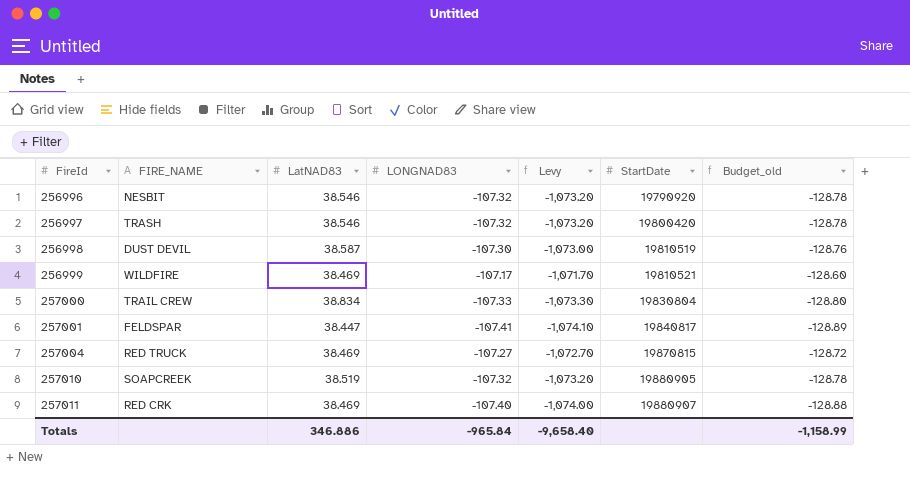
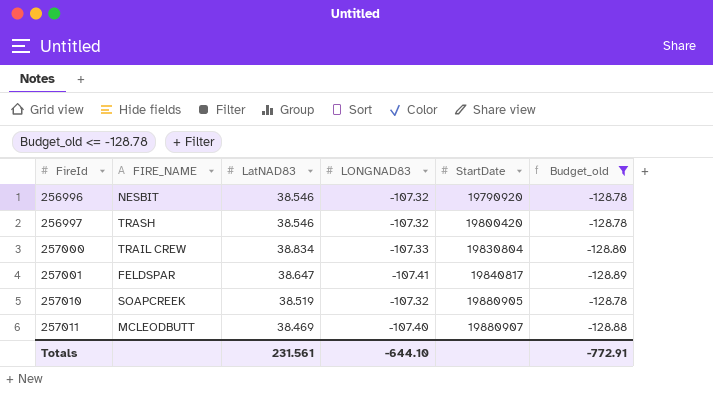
filter: none -> Budget_old <= -128.78
column Levy | formula: [LONGNAD83] * 10 -> none
257001 | LatNAD83: 38.447 -> 38.647
257011 | FIRE_NAME: RED CRK -> MCLEODBUTT
Totals | LatNAD83: 346.886 -> 231.561
Totals | LONGNAD83: -965.84 -> -644.10
Totals | Budget_old: -1,158.99 -> -772.91

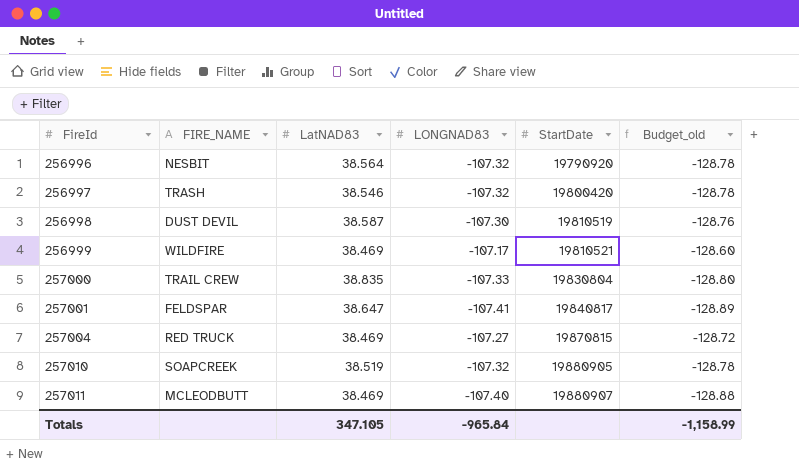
filter: Budget_old <= -128.78 -> none
256996 | LatNAD83: 38.546 -> 38.564
257000 | LatNAD83: 38.834 -> 38.835
Totals | LatNAD83: 231.561 -> 347.105
Totals | LONGNAD83: -644.10 -> -965.84
Totals | Budget_old: -772.91 -> -1,158.99

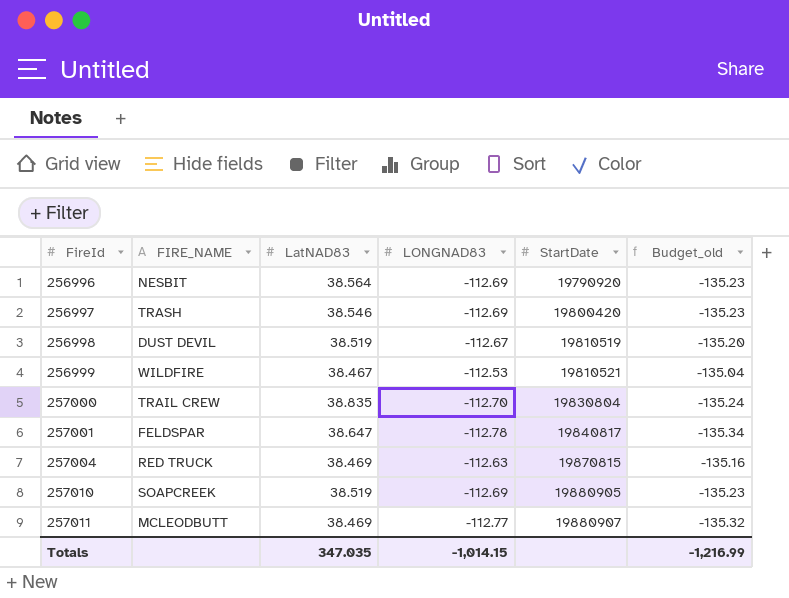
256996 | LONGNAD83: -107.32 -> -112.69
256996 | Budget_old: -128.78 -> -135.23
256997 | LONGNAD83: -107.32 -> -112.69
256997 | Budget_old: -128.78 -> -135.23
256998 | LatNAD83: 38.587 -> 38.519
256998 | LONGNAD83: -107.30 -> -112.67
256998 | Budget_old: -128.76 -> -135.20
256999 | LatNAD83: 38.469 -> 38.467
256999 | LONGNAD83: -107.17 -> -112.53
256999 | Budget_old: -128.60 -> -135.04
257000 | LONGNAD83: -107.33 -> -112.70
257000 | Budget_old: -128.80 -> -135.24
257001 | LONGNAD83: -107.41 -> -112.78
257001 | Budget_old: -128.89 -> -135.34
257004 | LONGNAD83: -107.27 -> -112.63
257004 | Budget_old: -128.72 -> -135.16
257010 | LONGNAD83: -107.32 -> -112.69
257010 | Budget_old: -128.78 -> -135.23
257011 | LONGNAD83: -107.40 -> -112.77
257011 | Budget_old: -128.88 -> -135.32
Totals | LatNAD83: 347.105 -> 347.035
Totals | LONGNAD83: -965.84 -> -1,014.15
Totals | Budget_old: -1,158.99 -> -1,216.99

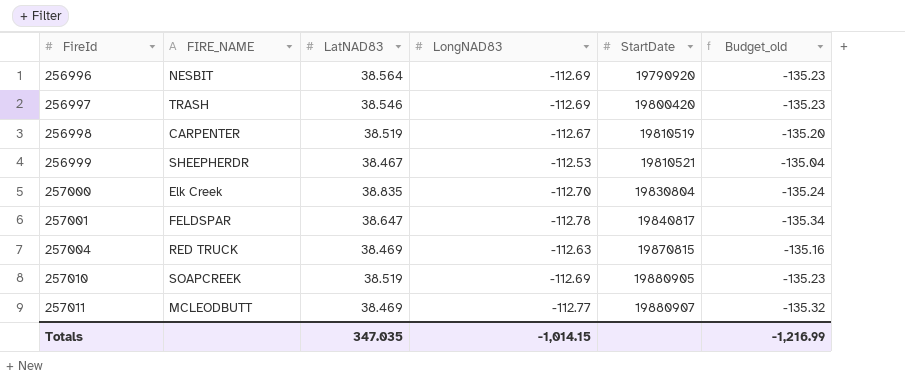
column name: LONGNAD83 -> LongNAD83
256998 | FIRE_NAME: DUST DEVIL -> CARPENTER
256999 | FIRE_NAME: WILDFIRE -> SHEEPHERDR
257000 | FIRE_NAME: TRAIL CREW -> Elk Creek

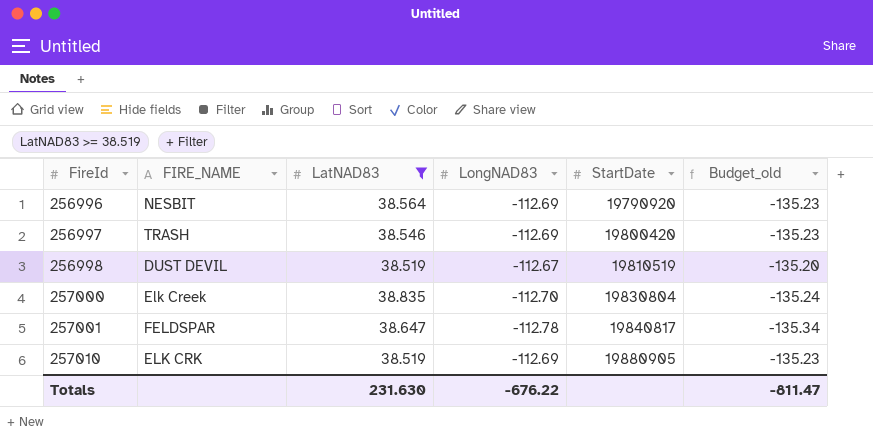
filter: none -> LatNAD83 >= 38.519
256998 | FIRE_NAME: CARPENTER -> DUST DEVIL
257010 | FIRE_NAME: SOAPCREEK -> ELK CRK
Totals | LatNAD83: 347.035 -> 231.630
Totals | LongNAD83: -1,014.15 -> -676.22
Totals | Budget_old: -1,216.99 -> -811.47

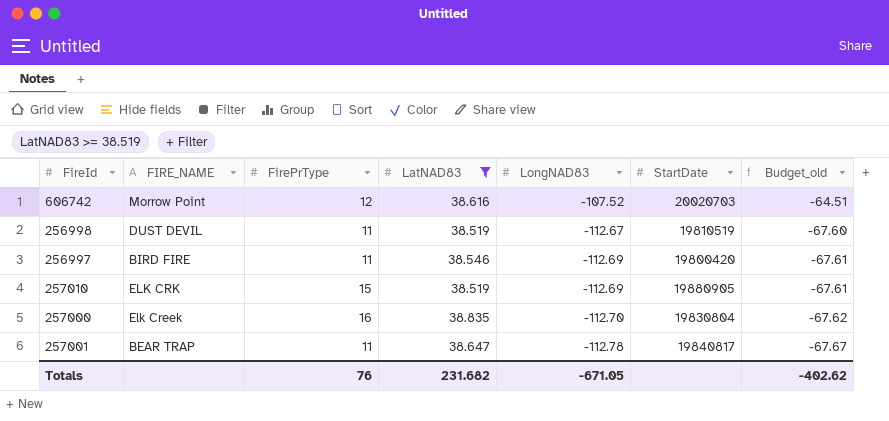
row order: FireId ascending -> LongNAD83 descending
column FirePrType | position: none -> 3
column Budget_old | formula: [LongNAD83] * 1.2 -> [LongNAD83] * 0.6
row 256996: NESBIT | 38.564 | -112.69 | 19790920 | -135.23 -> none
row 606742: none -> Morrow Point | 12 | 38.616 | -107.52 | 20020703 | -64.51
256997 | FIRE_NAME: TRASH -> BIRD FIRE
257001 | FIRE_NAME: FELDSPAR -> BEAR TRAP
Totals | LatNAD83: 231.630 -> 231.682
Totals | LongNAD83: -676.22 -> -671.05
Totals | Budget_old: -811.47 -> -402.62

